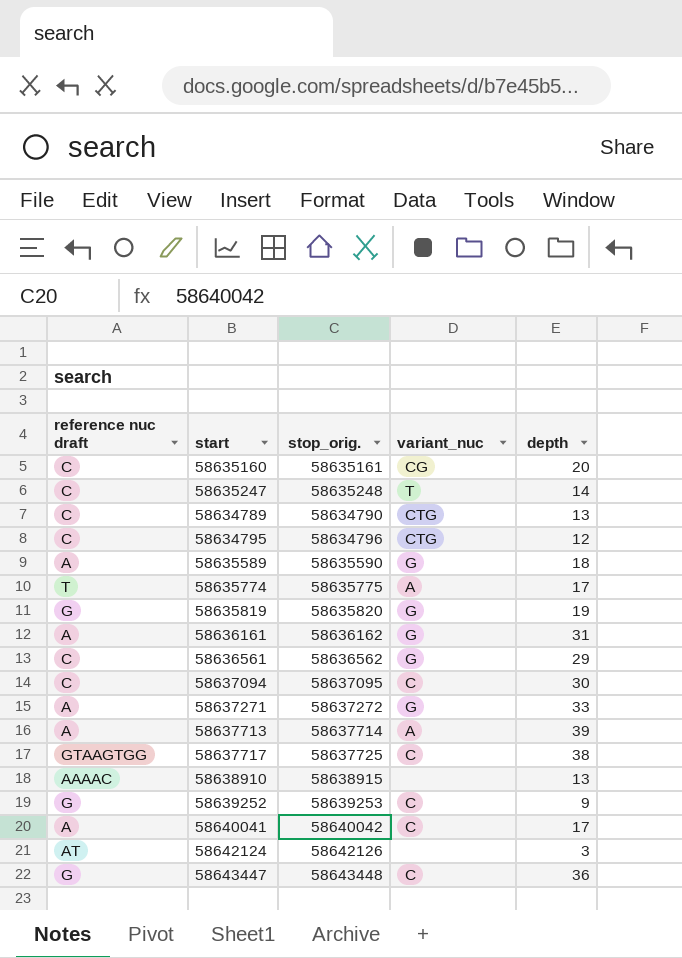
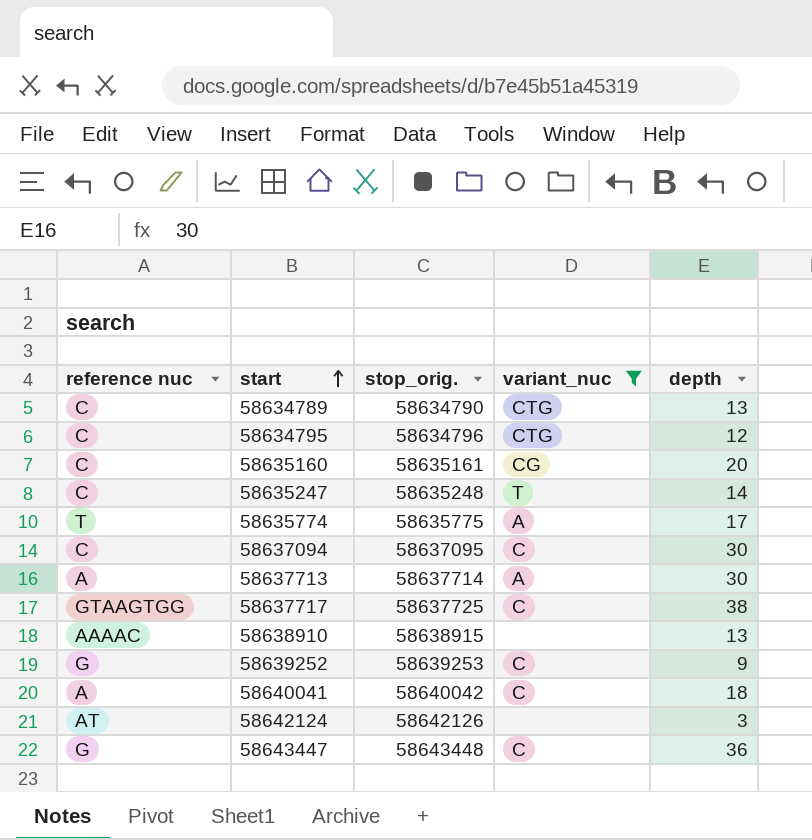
filter: none -> variant_nuc != G
row order: none -> start ascending
column name: reference nuc draft -> reference nuc
58637713 | depth: 39 -> 30
58640041 | depth: 17 -> 18

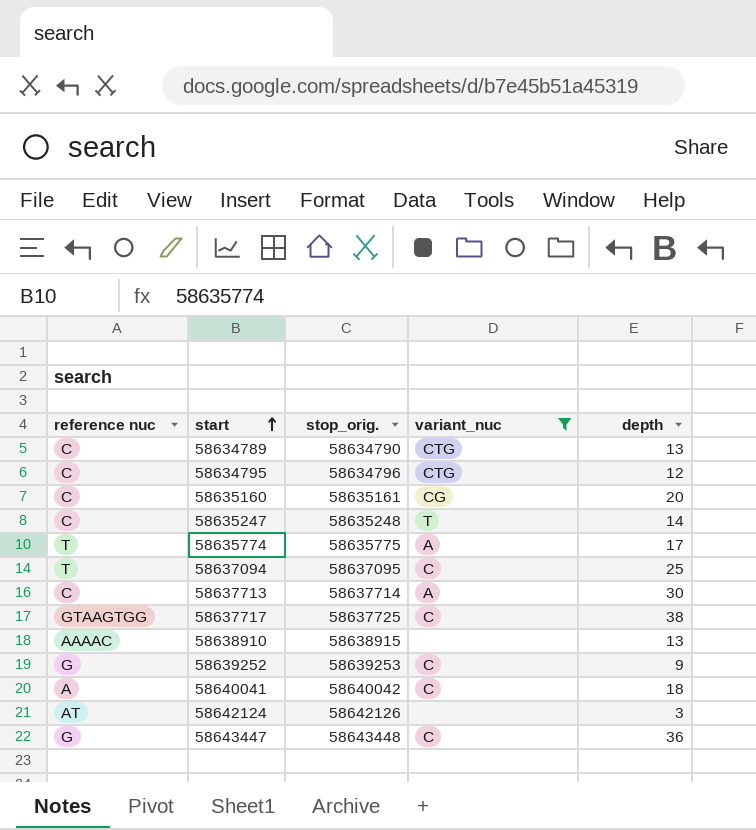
58637094 | reference nuc: C -> T
58637094 | depth: 30 -> 25
58637713 | reference nuc: A -> C

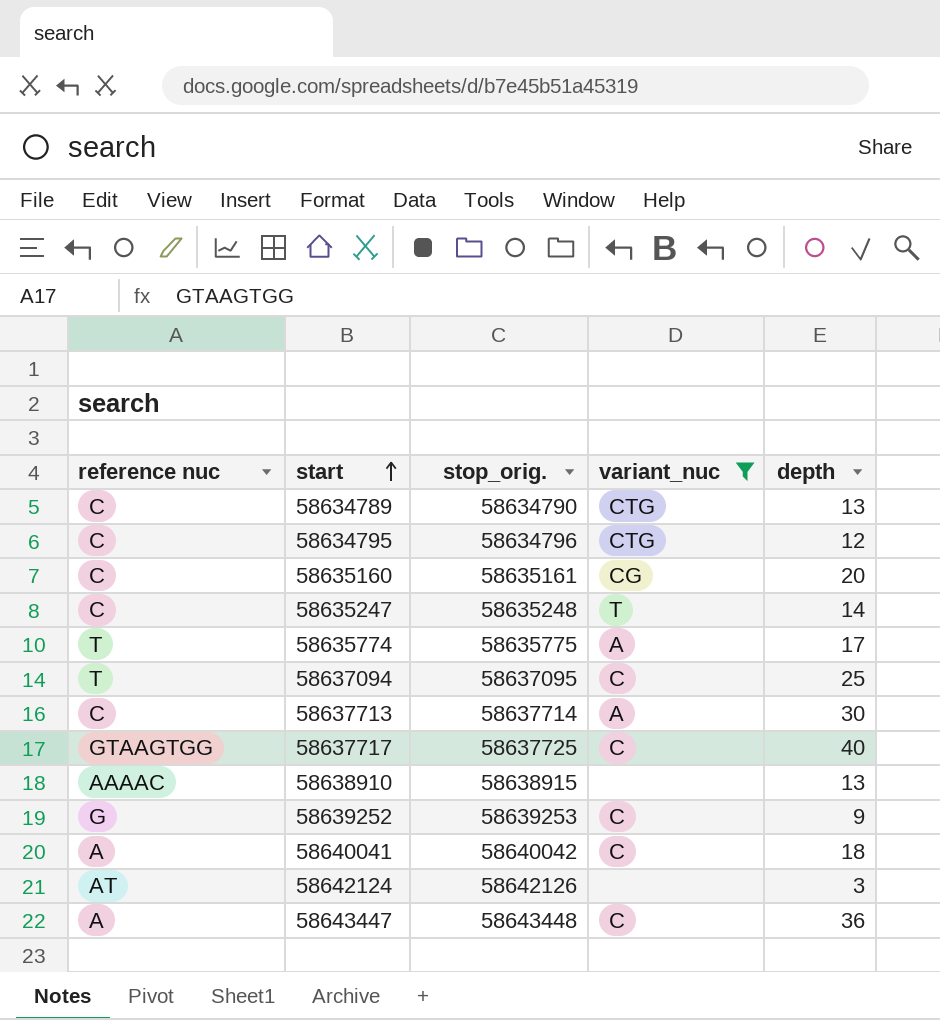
58637717 | depth: 38 -> 40
58643447 | reference nuc: G -> A

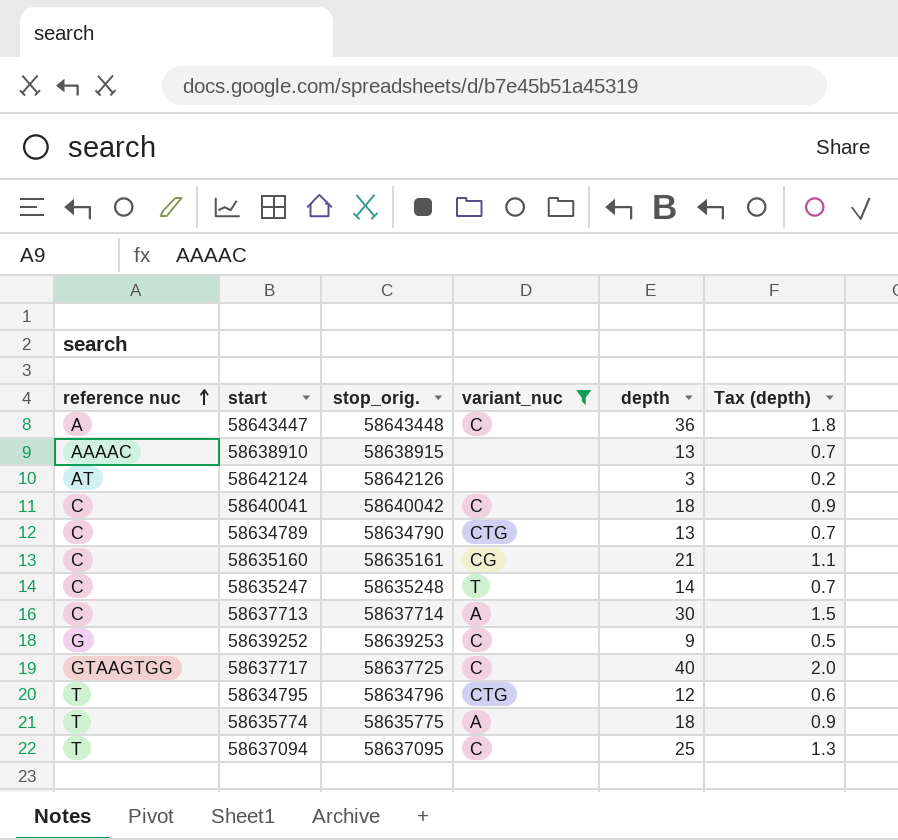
row order: start ascending -> reference nuc ascending
column Tax (depth) | formula: none -> [depth] * 0.05
58640041 | reference nuc: A -> C
58635160 | depth: 20 -> 21
58634795 | reference nuc: C -> T
58635774 | depth: 17 -> 18

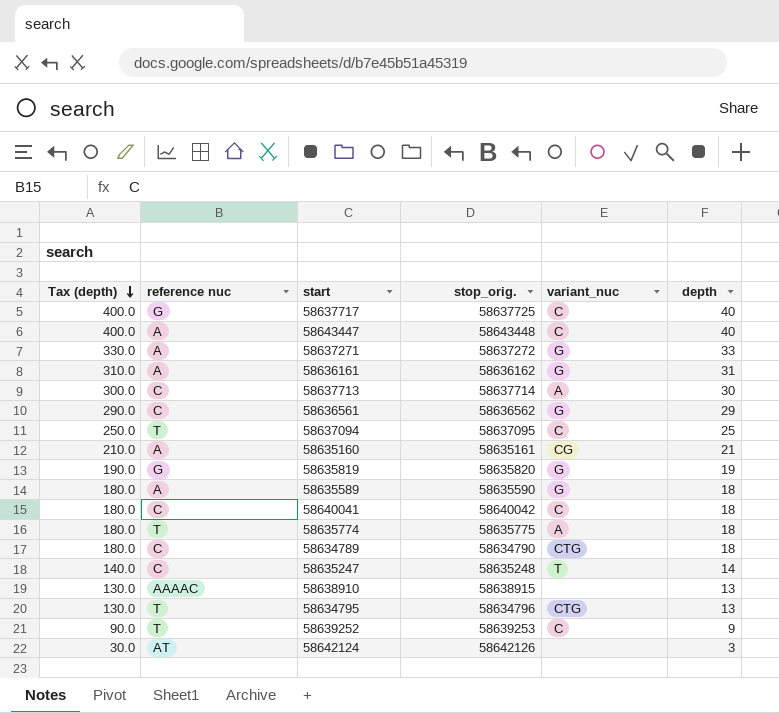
filter: variant_nuc != G -> none
row order: reference nuc ascending -> Tax (depth) descending
column Tax (depth) | formula: [depth] * 0.05 -> [depth] * 10
column Tax (depth) | position: 6 -> 1
58637717 | reference nuc: GTAAGTGG -> G
58643447 | depth: 36 -> 40
58635160 | reference nuc: C -> A
58634789 | depth: 13 -> 18
58634795 | depth: 12 -> 13
58639252 | reference nuc: G -> T

